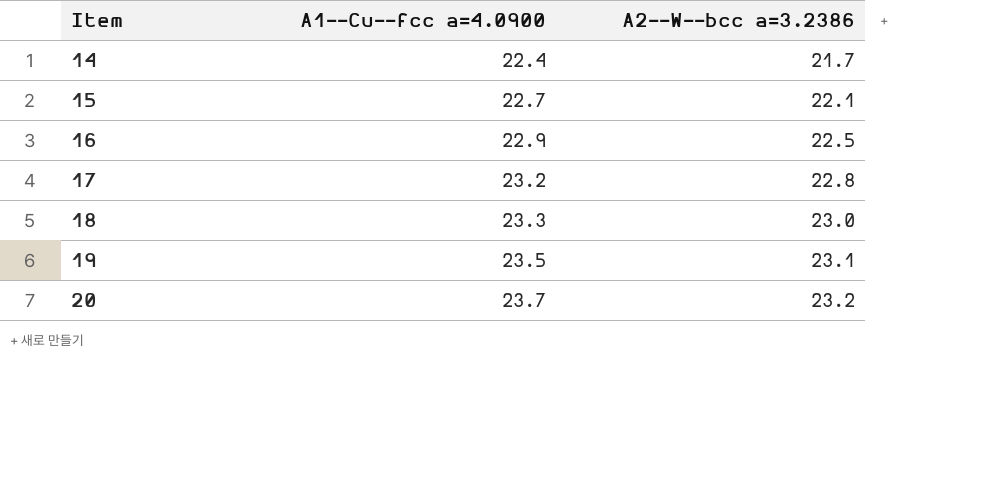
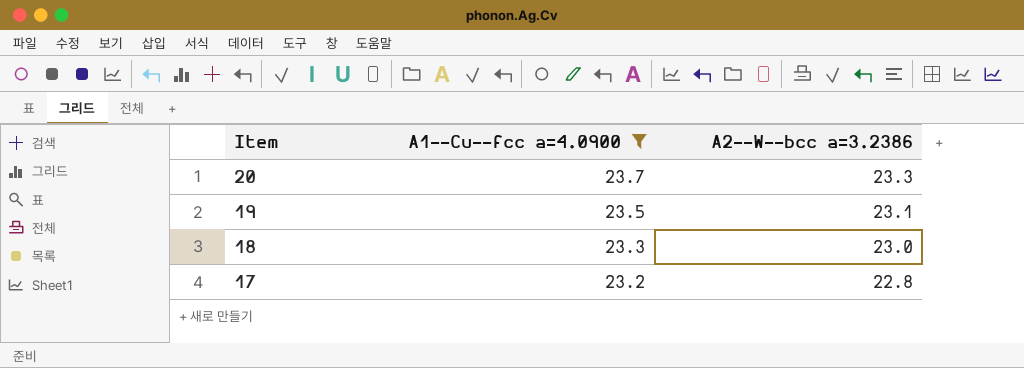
filter: none -> A1--Cu--fcc a=4.0900 >= 23.2
row order: Item ascending -> Item descending
20 | A2--W--bcc a=3.2386: 23.2 -> 23.3

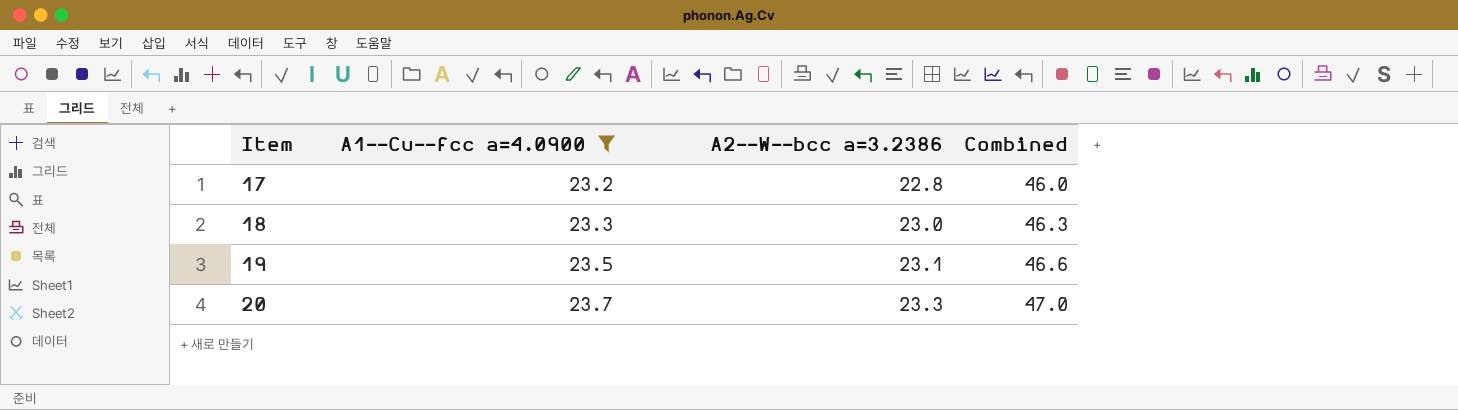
row order: Item descending -> Item ascending
column Combined | formula: none -> [A1--Cu--fcc a=4.0900] + [A2--W--bcc a=3.2386]

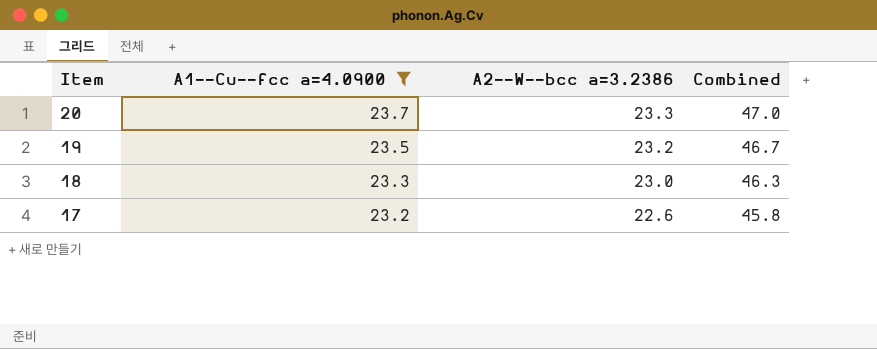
row order: Item ascending -> Item descending
19 | A2--W--bcc a=3.2386: 23.1 -> 23.2
19 | Combined: 46.6 -> 46.7
17 | A2--W--bcc a=3.2386: 22.8 -> 22.6
17 | Combined: 46.0 -> 45.8

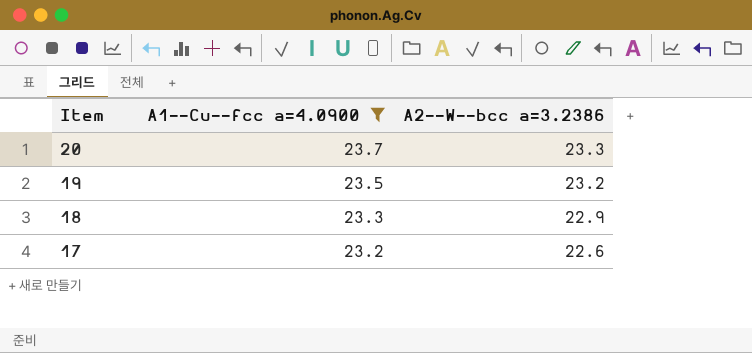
column Combined | formula: [A1--Cu--fcc a=4.0900] + [A2--W--bcc a=3.2386] -> none
18 | A2--W--bcc a=3.2386: 23.0 -> 22.9

